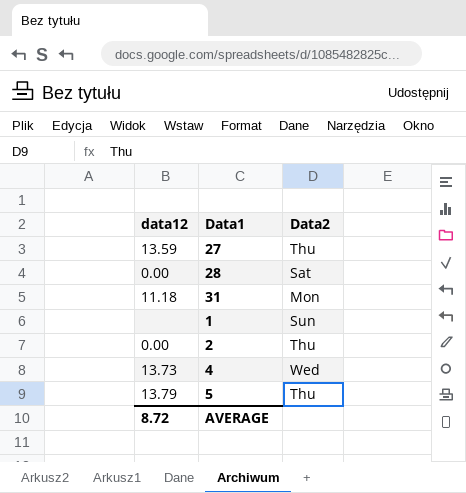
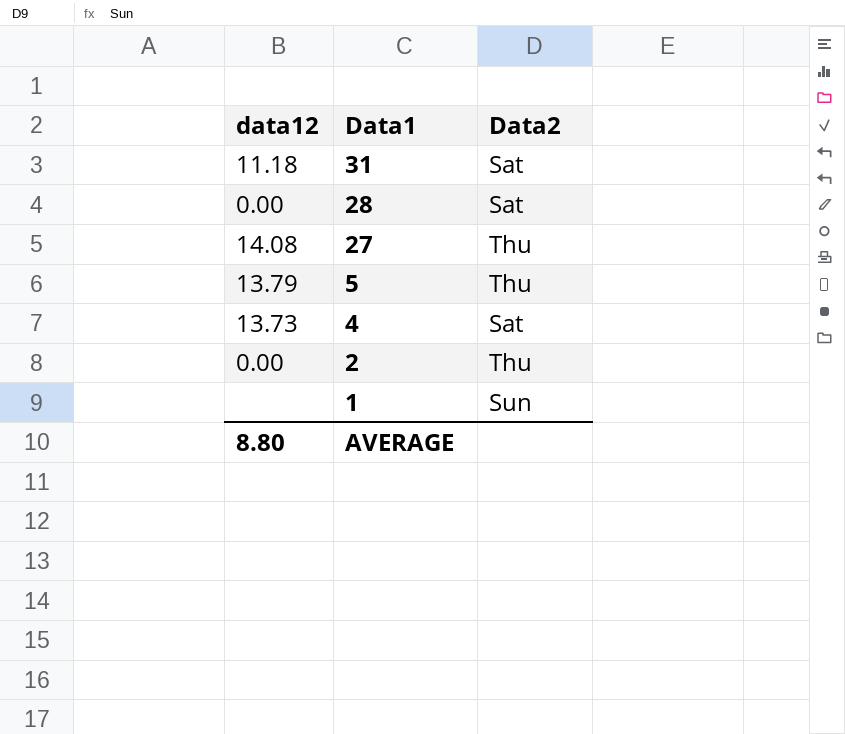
row order: none -> Data1 descending
31 | Data2: Mon -> Sat
27 | data12: 13.59 -> 14.08
4 | Data2: Wed -> Sat
AVERAGE | data12: 8.72 -> 8.80

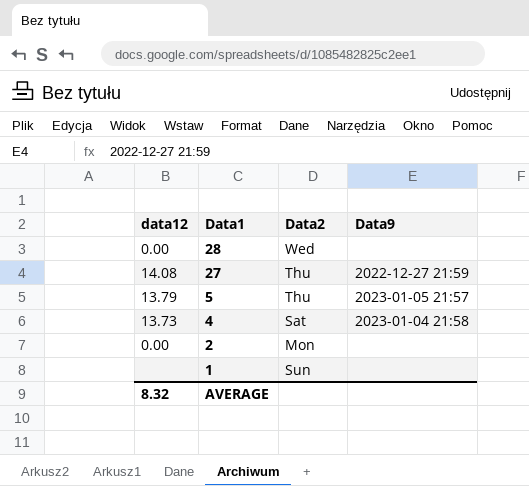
column Data9 | position: none -> 4
row 31: 11.18 | Sat -> none
28 | Data2: Sat -> Wed
2 | Data2: Thu -> Mon
AVERAGE | data12: 8.80 -> 8.32

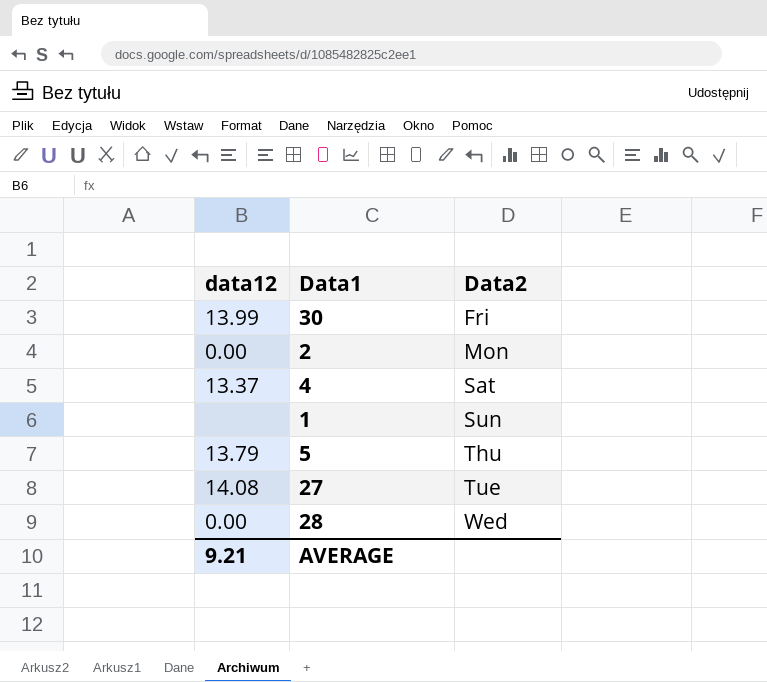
row order: Data1 descending -> Data2 ascending
column Data9 | position: 4 -> none
row 30: none -> 13.99 | Fri
4 | data12: 13.73 -> 13.37
27 | Data2: Thu -> Tue
AVERAGE | data12: 8.32 -> 9.21

